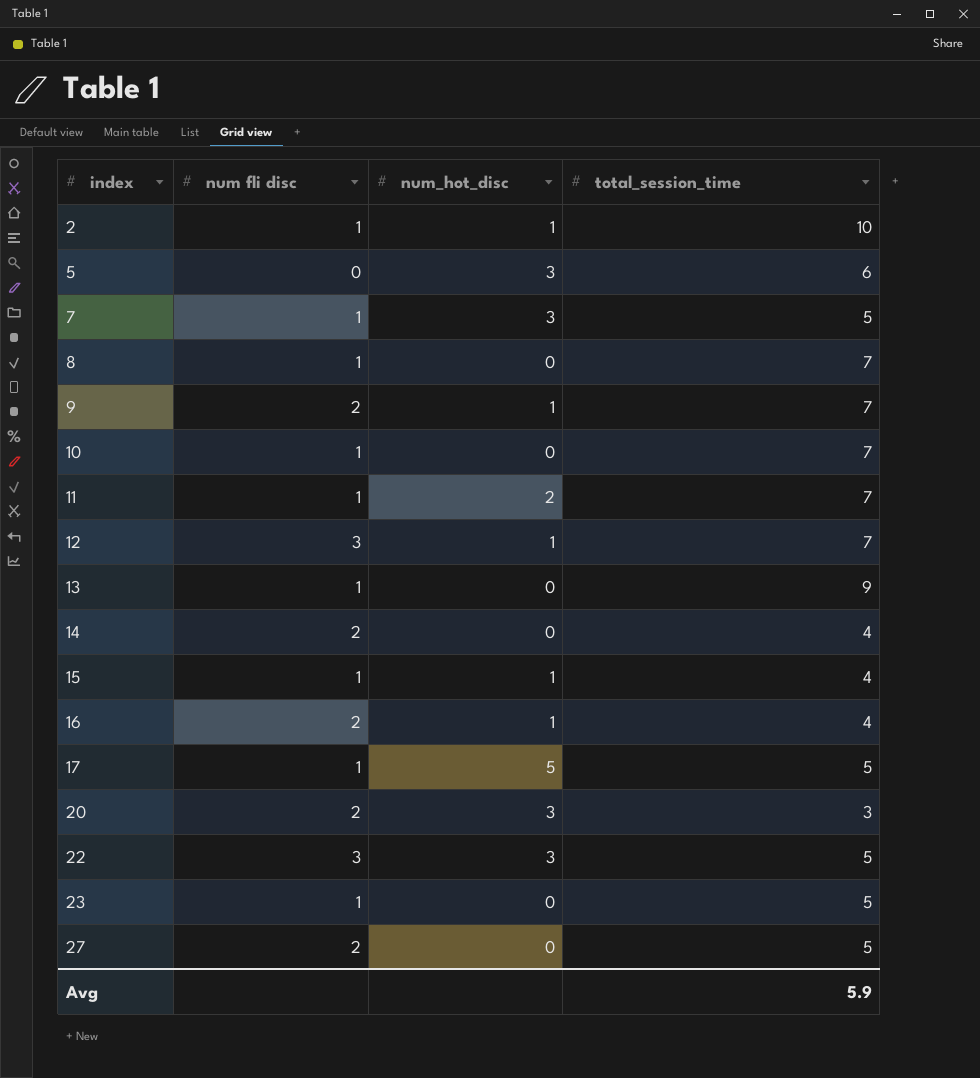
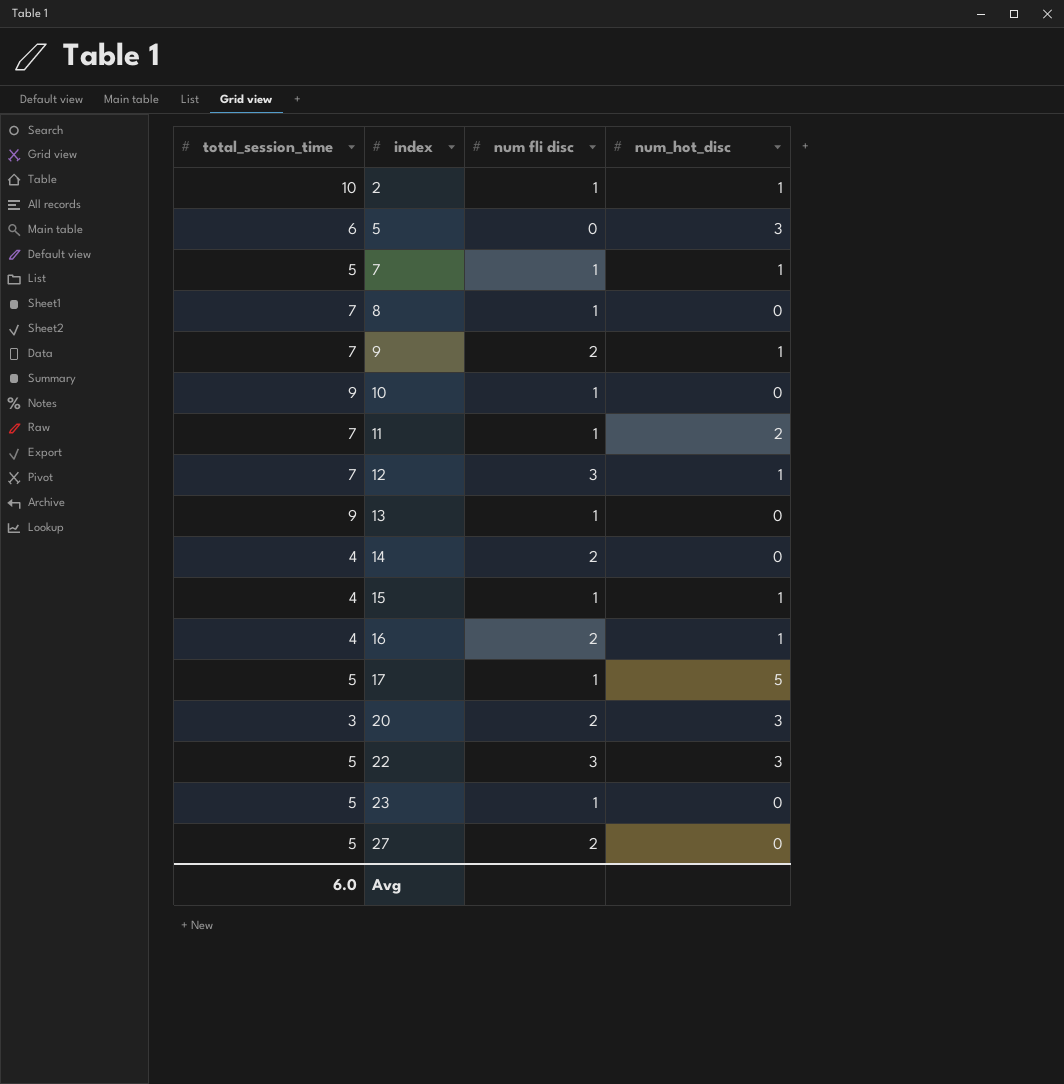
column total_session_time | position: 4 -> 1
7 | num_hot_disc: 3 -> 1
10 | total_session_time: 7 -> 9
Avg | total_session_time: 5.9 -> 6.0

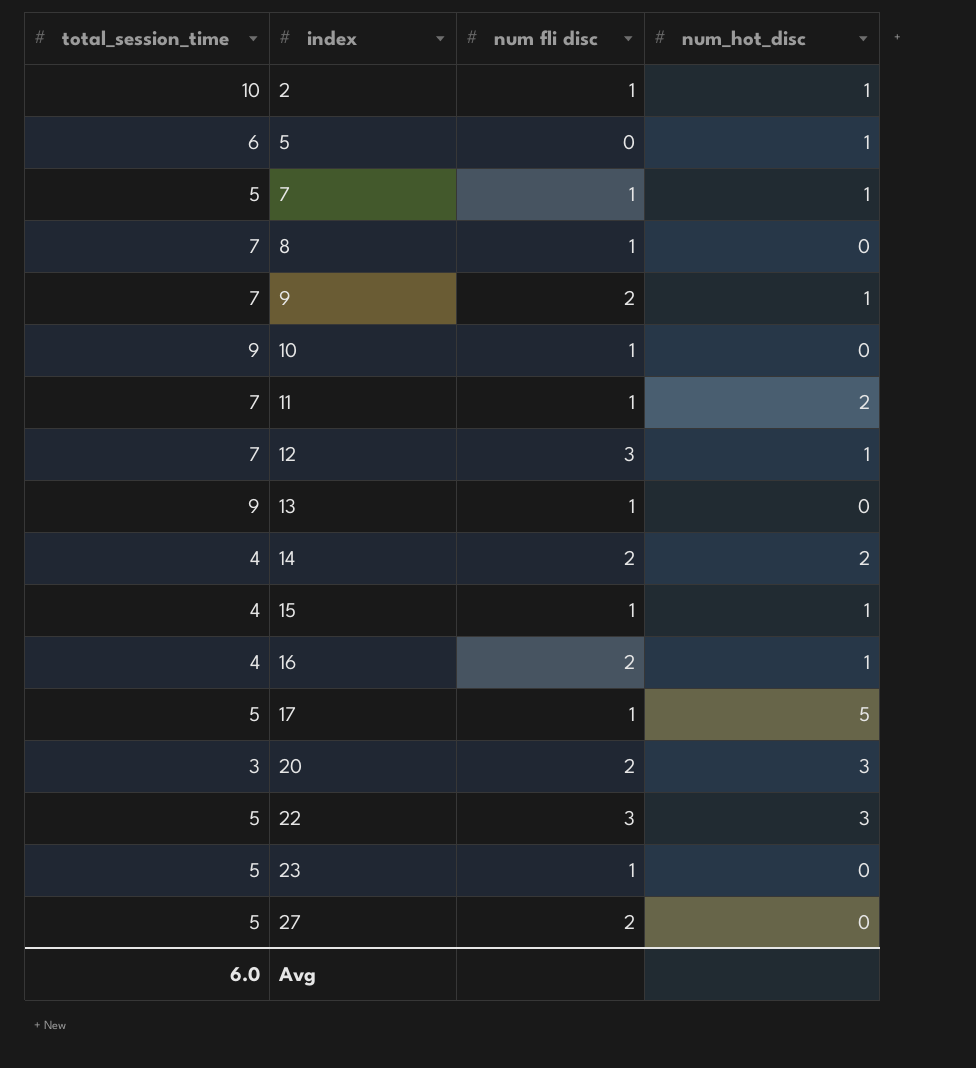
5 | num_hot_disc: 3 -> 1
14 | num_hot_disc: 0 -> 2

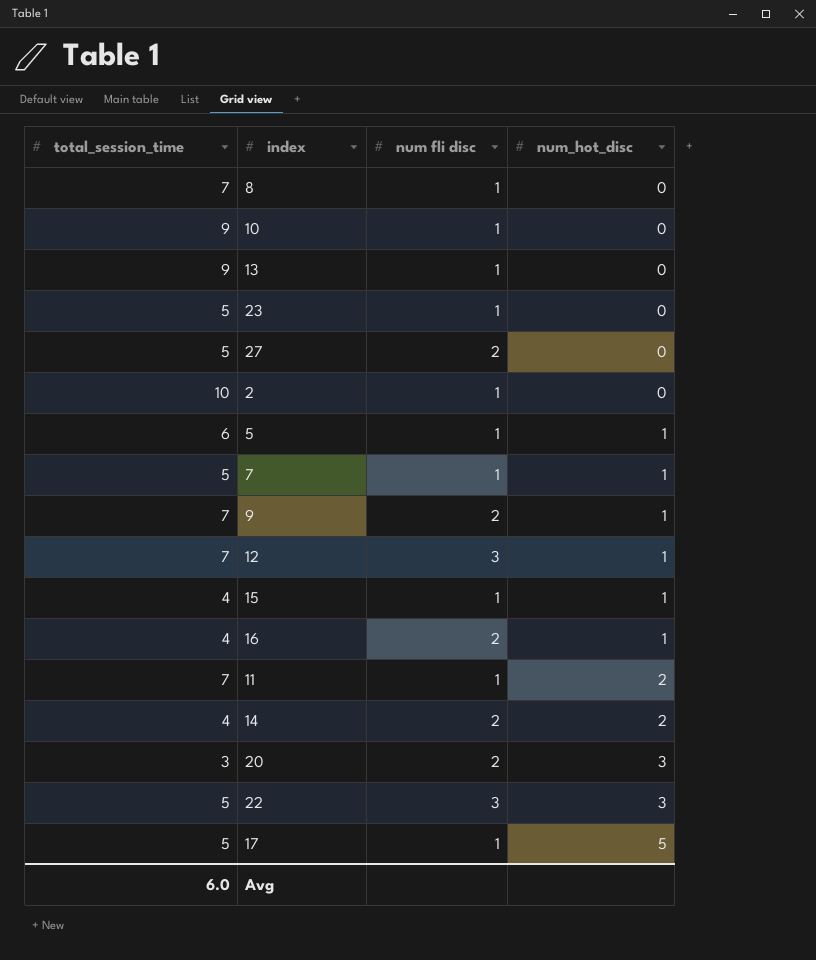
row order: index ascending -> num_hot_disc ascending
2 | num_hot_disc: 1 -> 0
5 | num fli disc: 0 -> 1

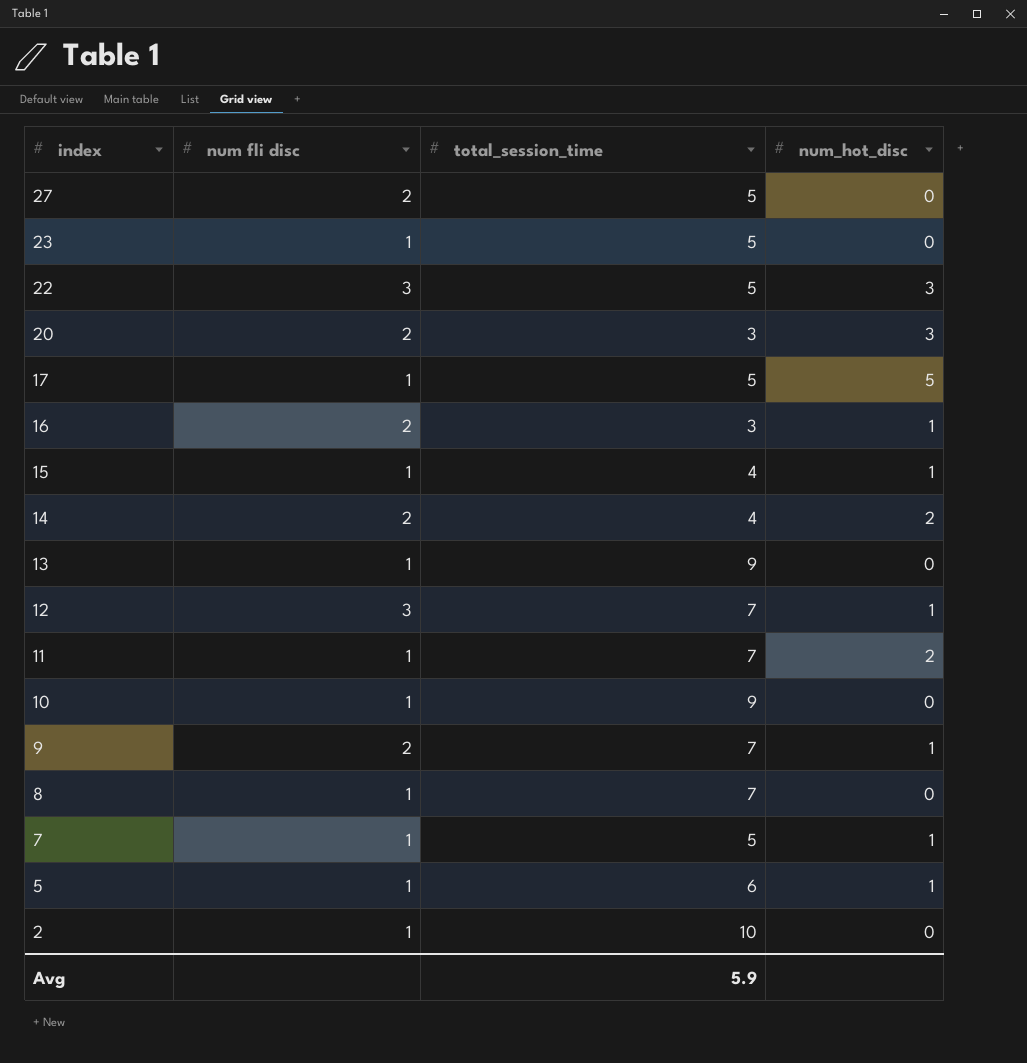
row order: num_hot_disc ascending -> index descending
column total_session_time | position: 1 -> 3
16 | total_session_time: 4 -> 3
Avg | total_session_time: 6.0 -> 5.9

